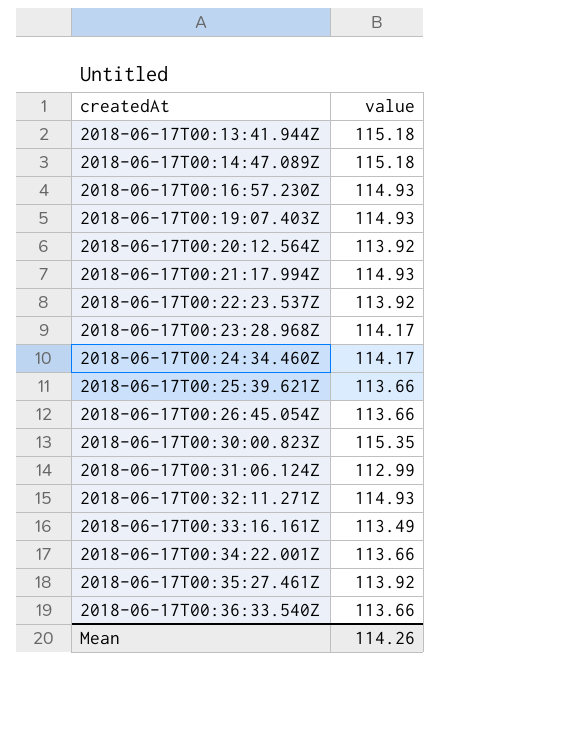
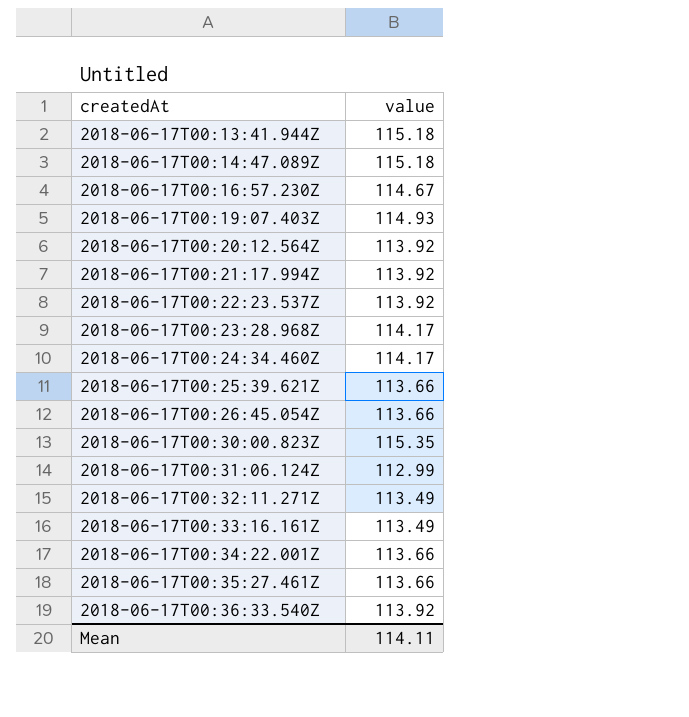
2018-06-17T00:16:57.230Z | value: 114.93 -> 114.67
2018-06-17T00:21:17.994Z | value: 114.93 -> 113.92
2018-06-17T00:32:11.271Z | value: 114.93 -> 113.49
2018-06-17T00:35:27.461Z | value: 113.92 -> 113.66
2018-06-17T00:36:33.540Z | value: 113.66 -> 113.92
Mean | value: 114.26 -> 114.11

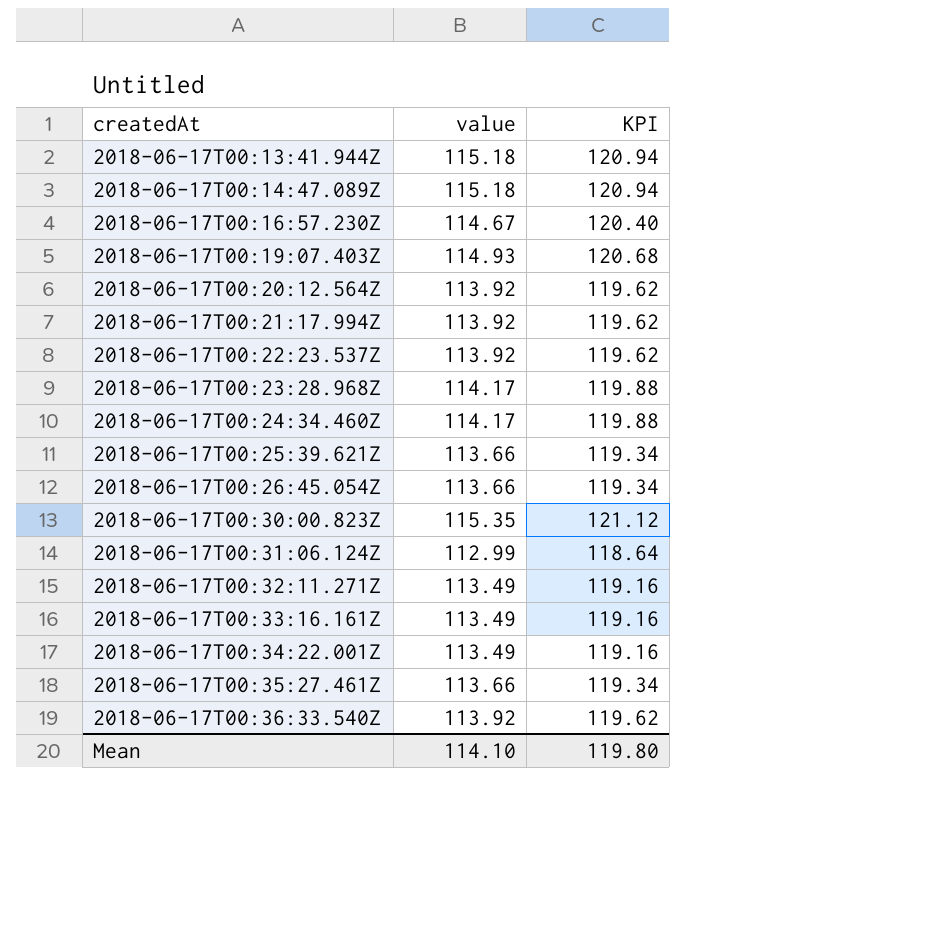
column KPI | formula: none -> [value] * 1.05
2018-06-17T00:34:22.001Z | value: 113.66 -> 113.49
Mean | value: 114.11 -> 114.10

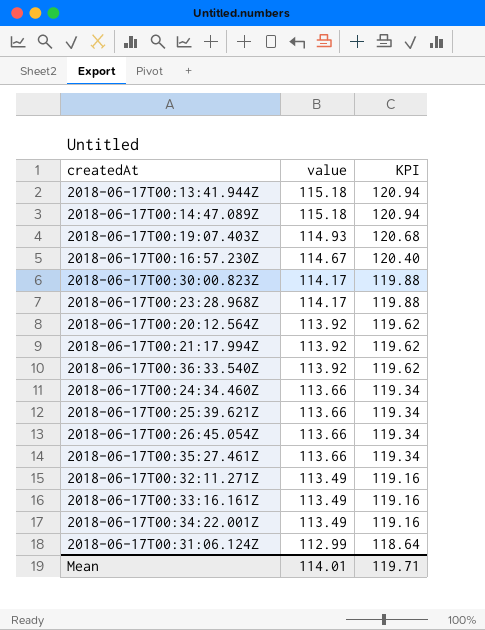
row order: createdAt ascending -> value descending
row 2018-06-17T00:22:23.537Z: 113.92 | 119.62 -> none
2018-06-17T00:30:00.823Z | value: 115.35 -> 114.17
2018-06-17T00:30:00.823Z | KPI: 121.12 -> 119.88
2018-06-17T00:24:34.460Z | value: 114.17 -> 113.66
2018-06-17T00:24:34.460Z | KPI: 119.88 -> 119.34
Mean | value: 114.10 -> 114.01
Mean | KPI: 119.80 -> 119.71

